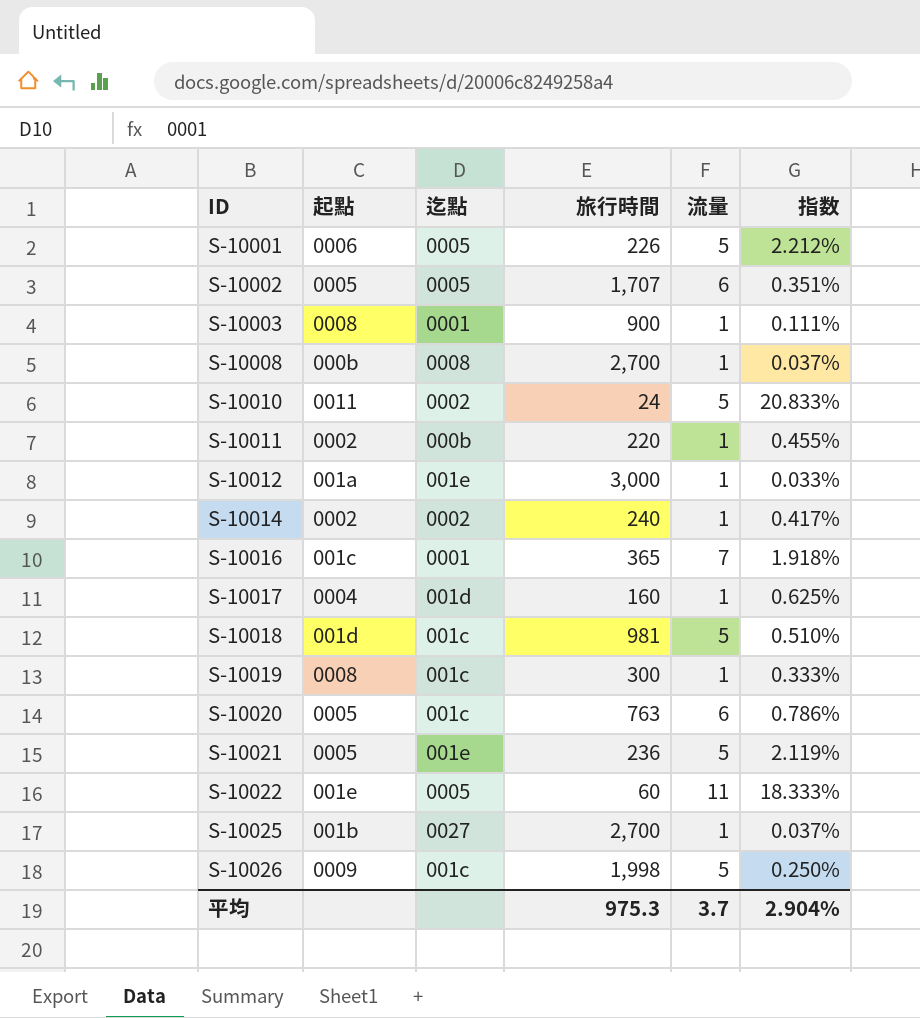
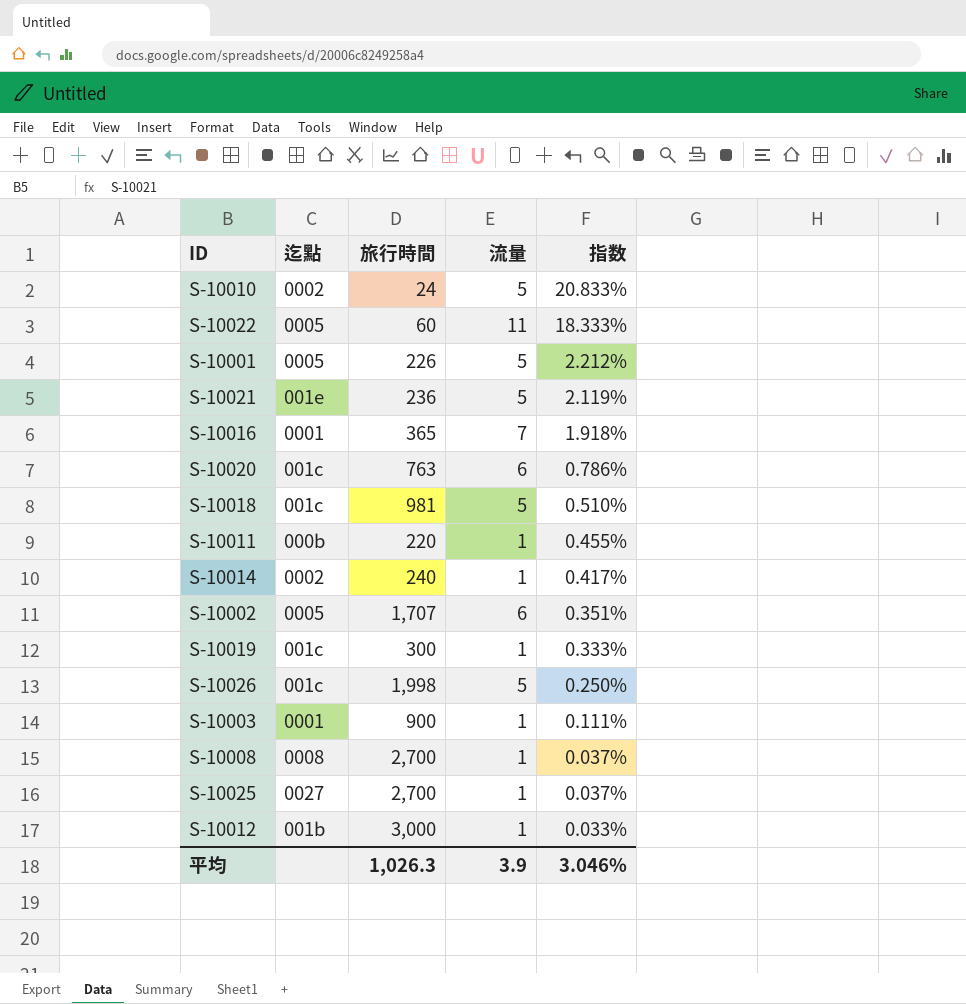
row order: ID ascending -> 指数 descending
column 起點 | position: 2 -> none
row S-10017: 0004 | 001d | 160 | 1 | 0.625% -> none
S-10012 | 迄點: 001e -> 001b
平均 | 旅行時間: 975.3 -> 1,026.3
平均 | 流量: 3.7 -> 3.9
平均 | 指数: 2.904% -> 3.046%

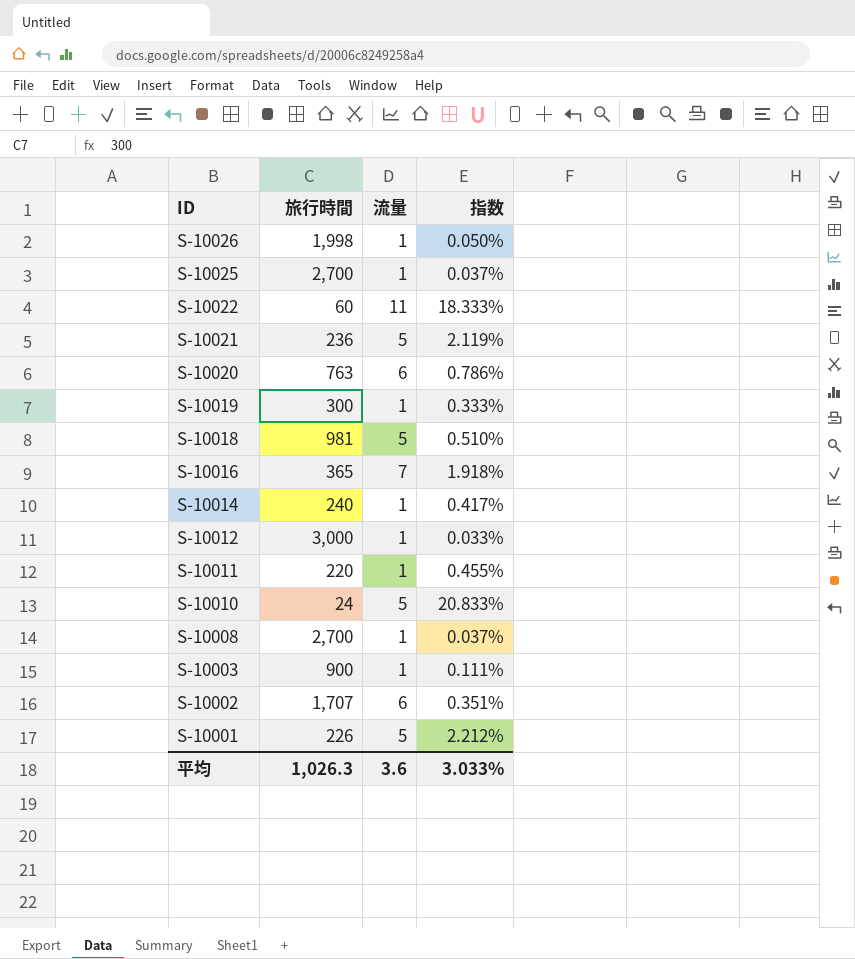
row order: 指数 descending -> ID descending
column 迄點 | position: 2 -> none
S-10026 | 流量: 5 -> 1
S-10026 | 指数: 0.250% -> 0.050%
平均 | 流量: 3.9 -> 3.6
平均 | 指数: 3.046% -> 3.033%

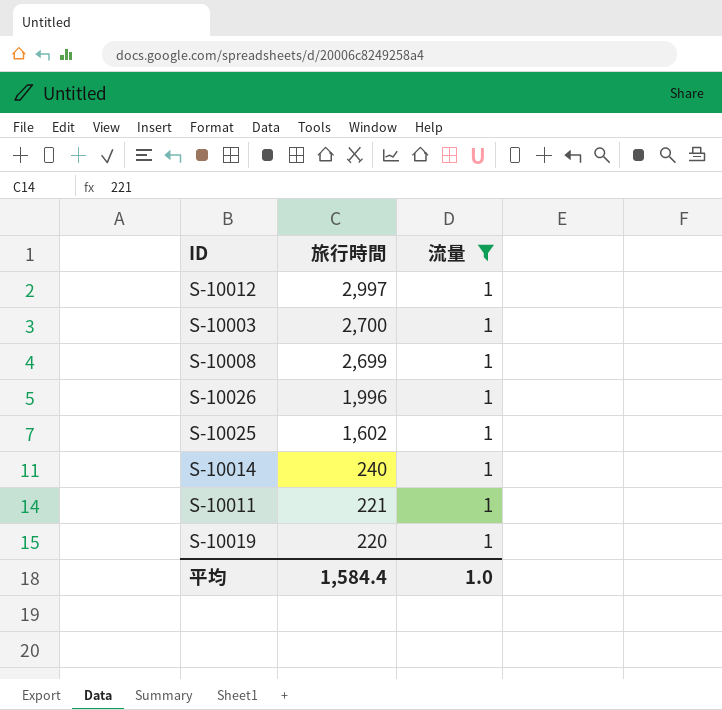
filter: none -> 流量 = 1
row order: ID descending -> 旅行時間 descending
column 指数 | formula: [流量] / [旅行時間] -> none
S-10012 | 旅行時間: 3,000 -> 2,997
S-10003 | 旅行時間: 900 -> 2,700
S-10008 | 旅行時間: 2,700 -> 2,699
S-10026 | 旅行時間: 1,998 -> 1,996
S-10025 | 旅行時間: 2,700 -> 1,602
S-10011 | 旅行時間: 220 -> 221
S-10019 | 旅行時間: 300 -> 220
平均 | 旅行時間: 1,026.3 -> 1,584.4
平均 | 流量: 3.6 -> 1.0

